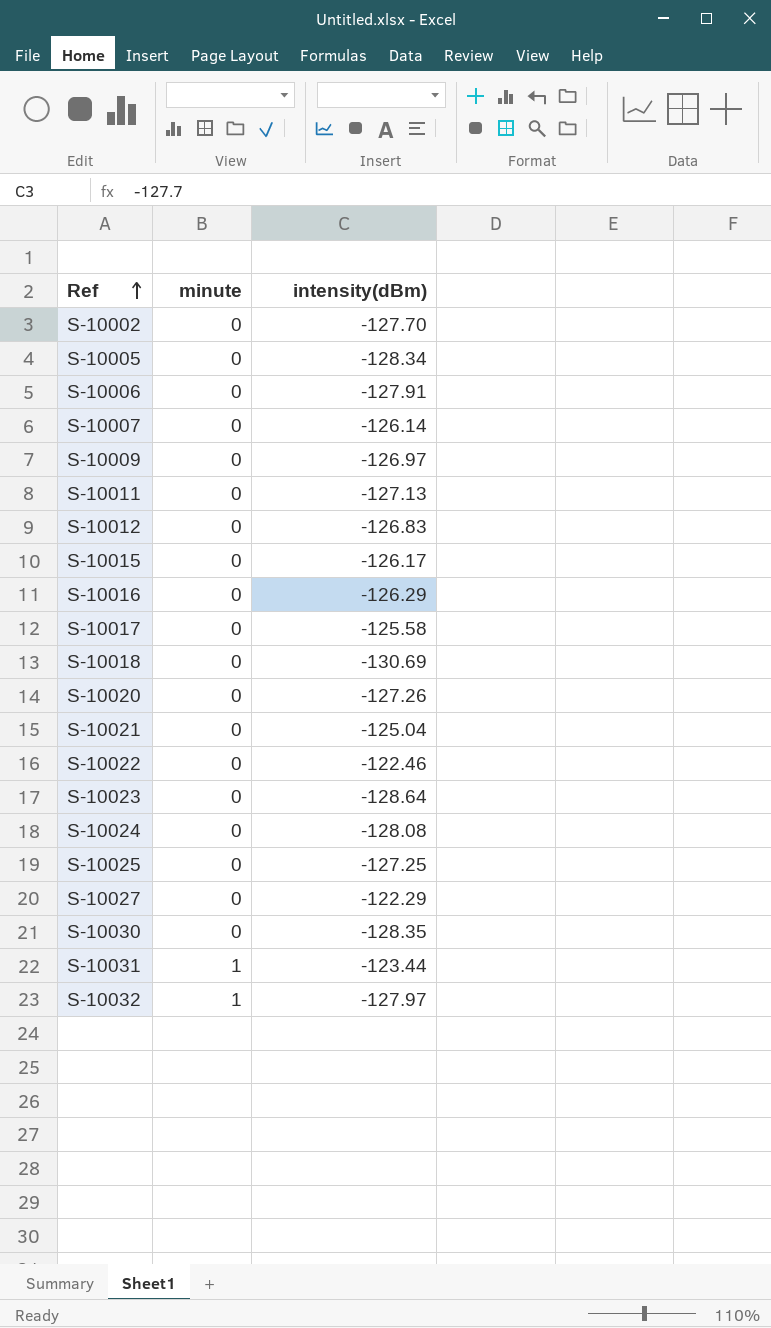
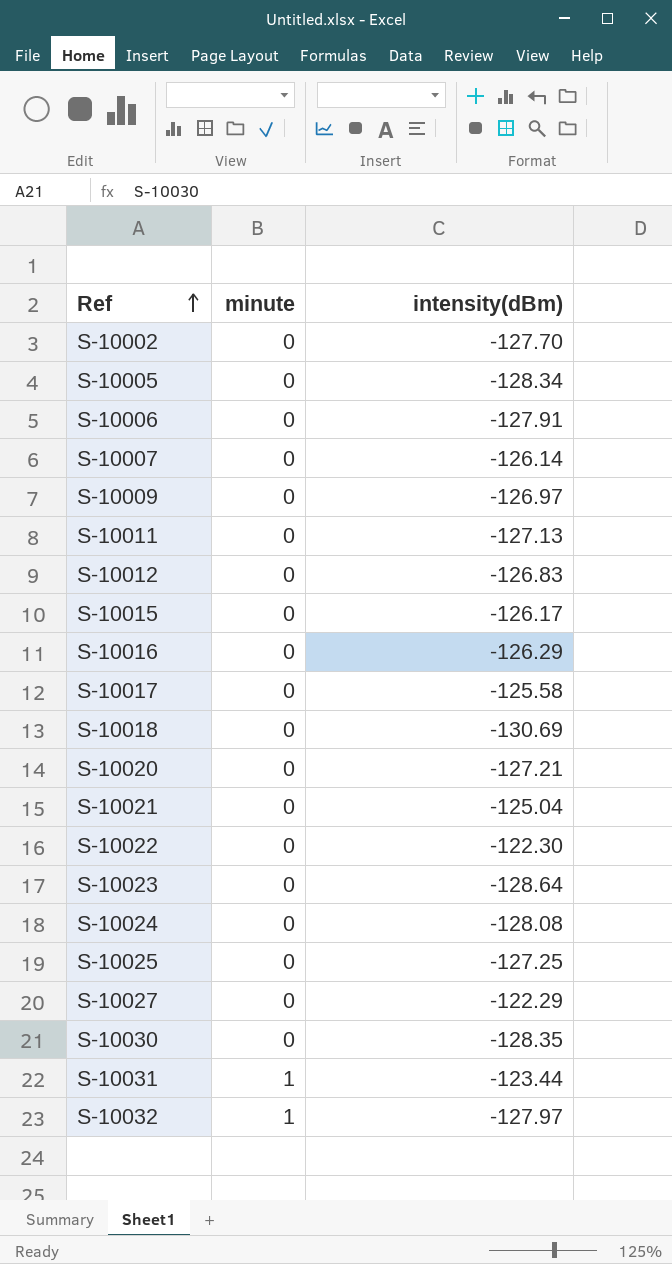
S-10020 | intensity(dBm): -127.26 -> -127.21
S-10022 | intensity(dBm): -122.46 -> -122.30

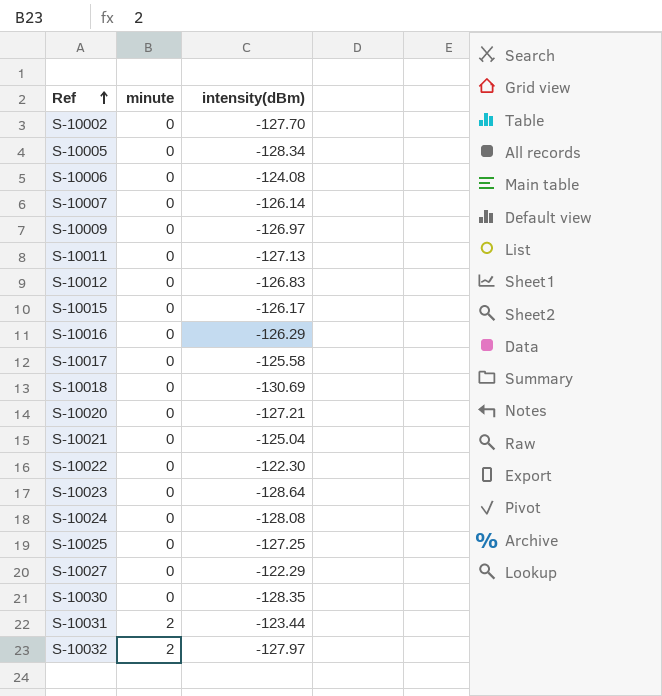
S-10006 | intensity(dBm): -127.91 -> -124.08
S-10031 | minute: 1 -> 2
S-10032 | minute: 1 -> 2

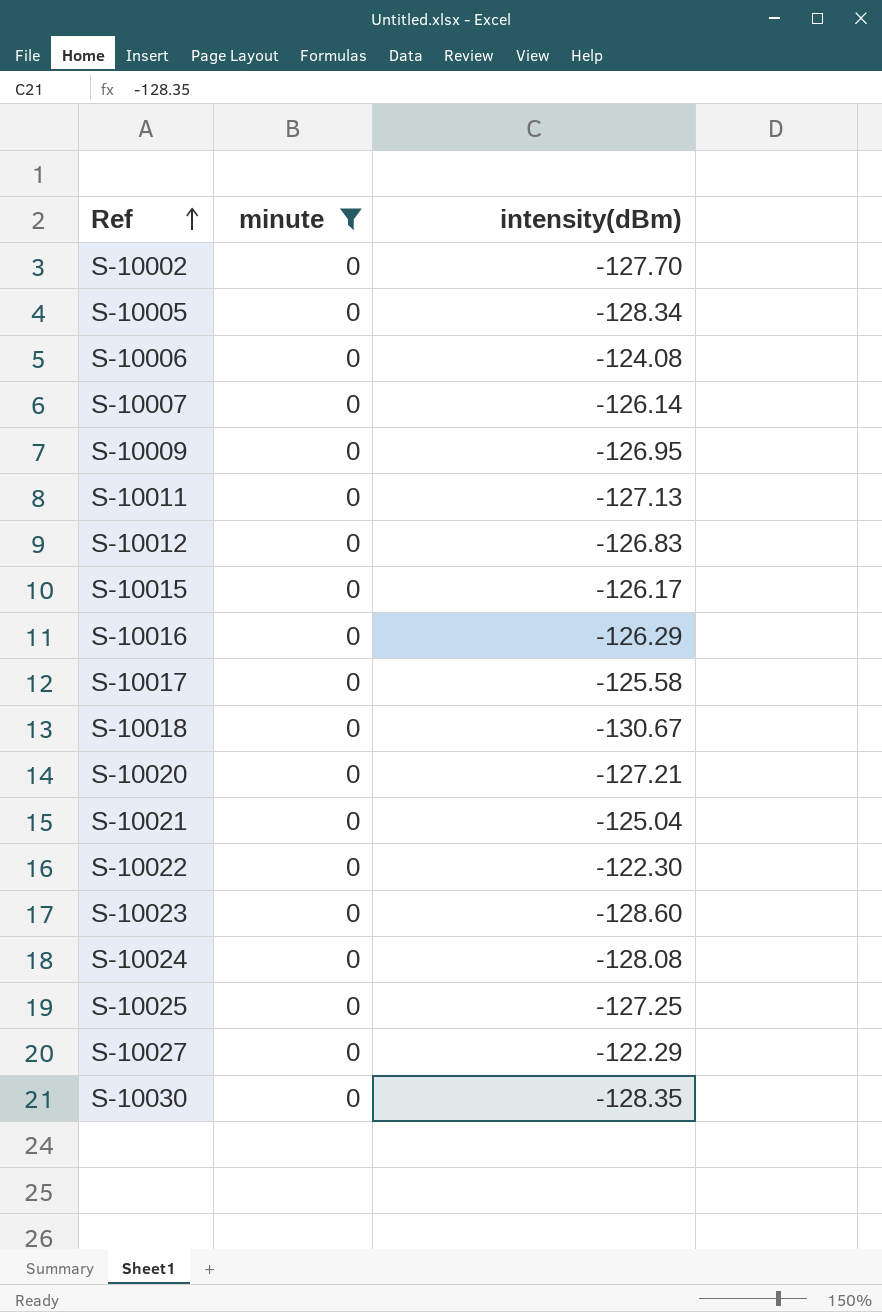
filter: none -> minute = 0
S-10009 | intensity(dBm): -126.97 -> -126.95
S-10018 | intensity(dBm): -130.69 -> -130.67
S-10023 | intensity(dBm): -128.64 -> -128.60

